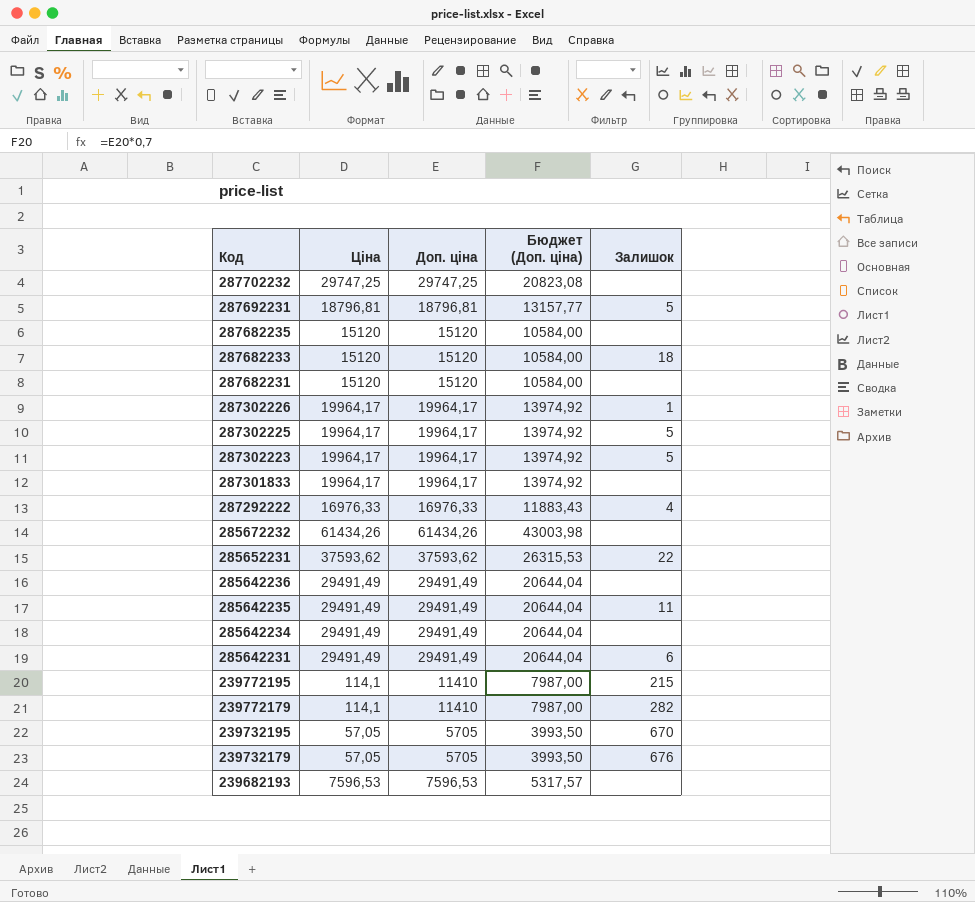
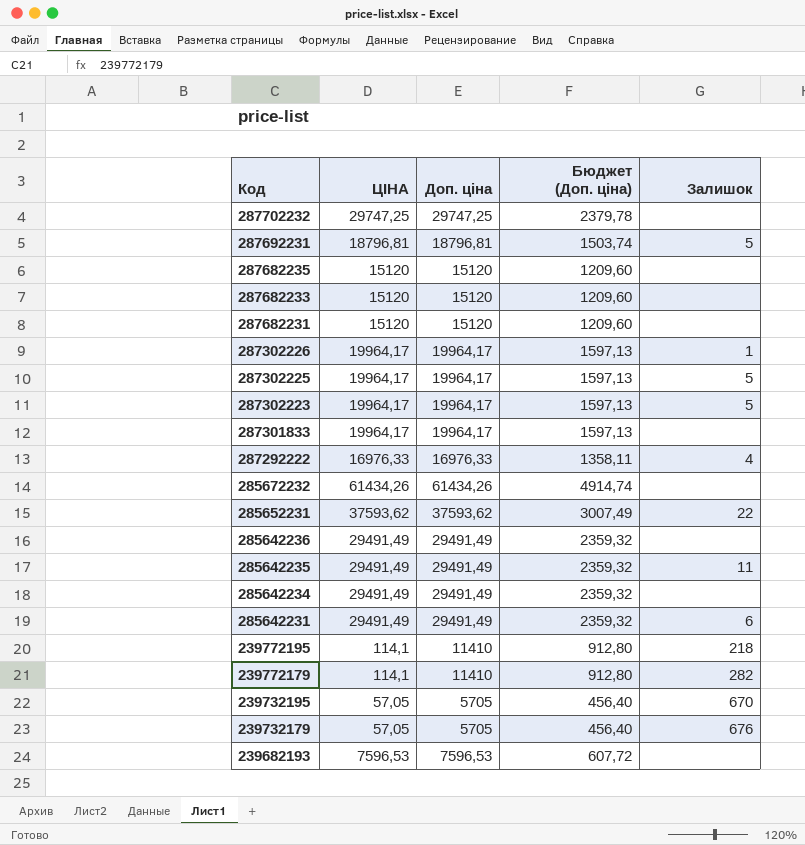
column name: Ціна -> ЦІНА
column Бюджет (Доп. ціна) | formula: [Доп. ціна] * 0,7 -> [Доп. ціна] * 0,08
287682233 | Залишок: 18 -> none
239772195 | Залишок: 215 -> 218

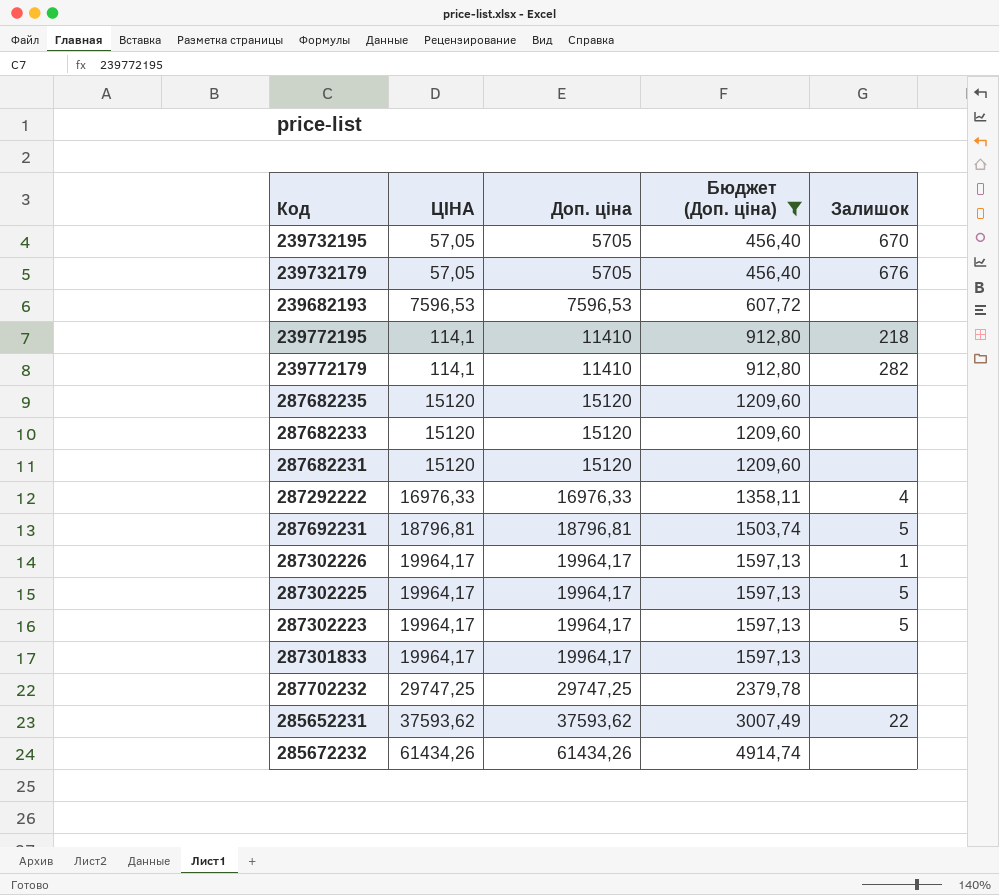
filter: none -> Бюджет (Доп. ціна) != 2359,32
row order: Код descending -> Доп. ціна ascending

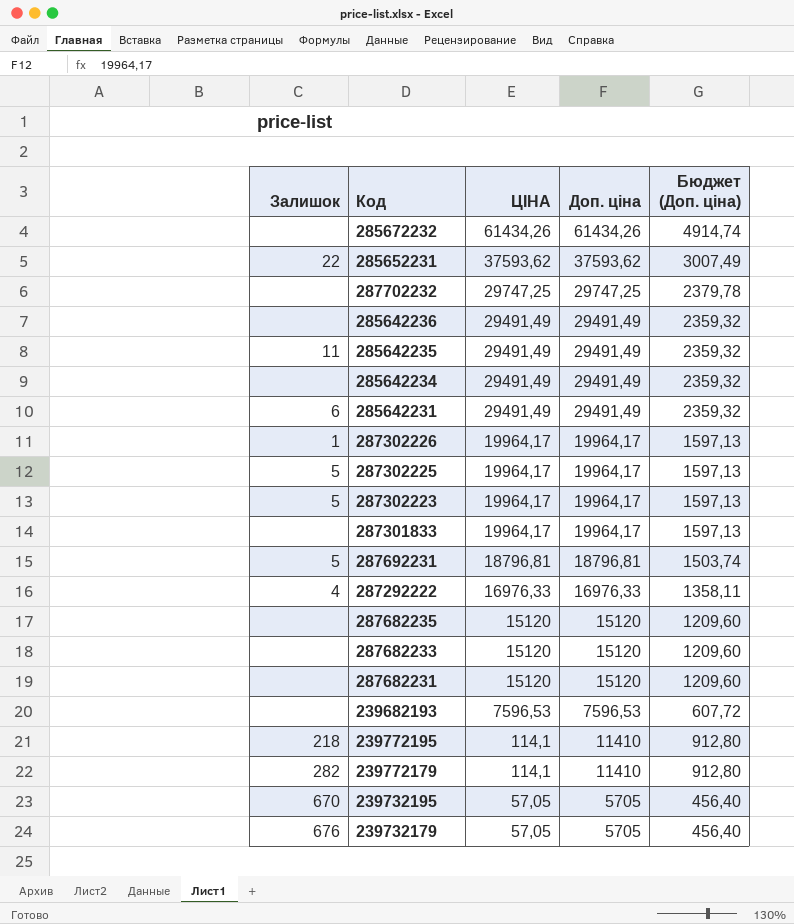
filter: Бюджет (Доп. ціна) != 2359,32 -> none
row order: Доп. ціна ascending -> ЦІНА descending
column Залишок | position: 5 -> 1

